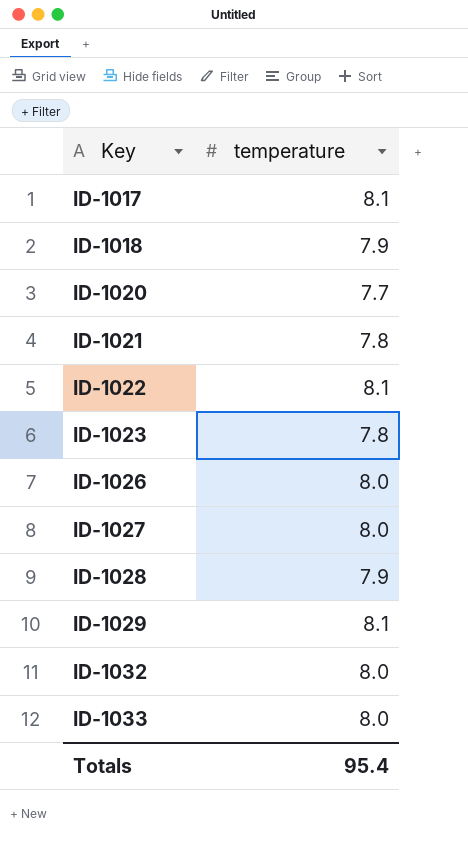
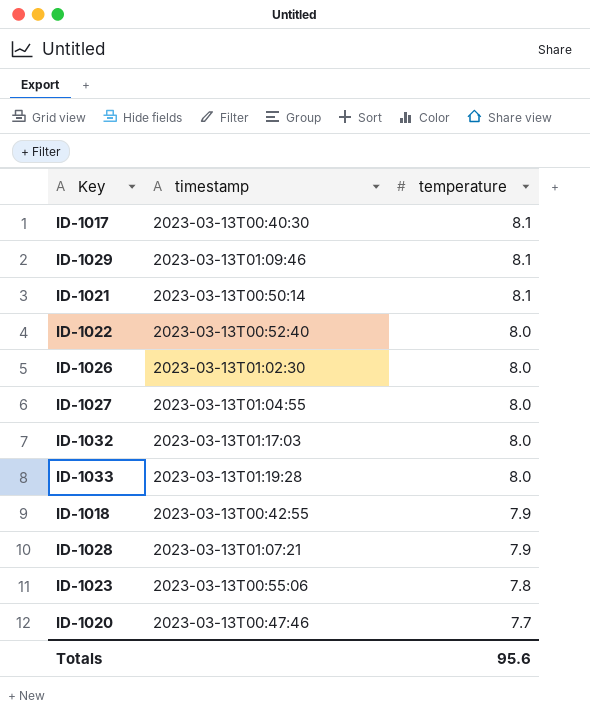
row order: Key ascending -> temperature descending
column timestamp | position: none -> 2
ID-1021 | temperature: 7.8 -> 8.1
ID-1022 | temperature: 8.1 -> 8.0
Totals | temperature: 95.4 -> 95.6

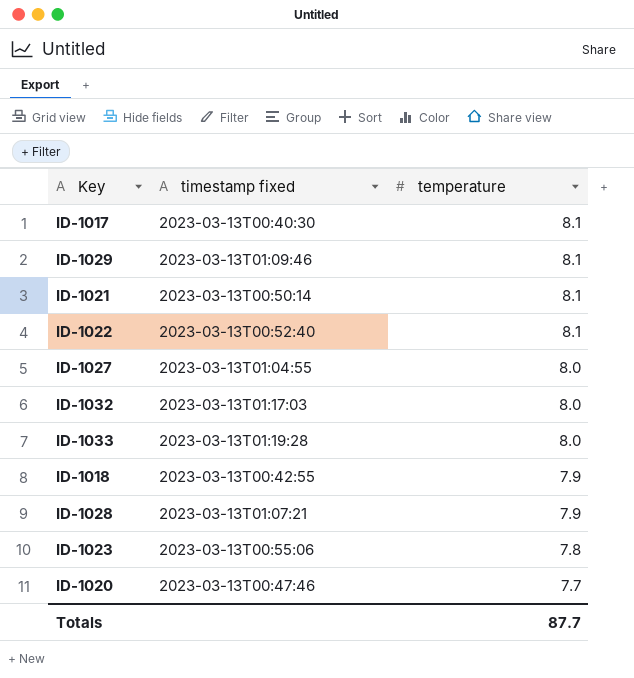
column name: timestamp -> timestamp fixed
row ID-1026: 2023-03-13T01:02:30 | 8.0 -> none
ID-1022 | temperature: 8.0 -> 8.1
Totals | temperature: 95.6 -> 87.7

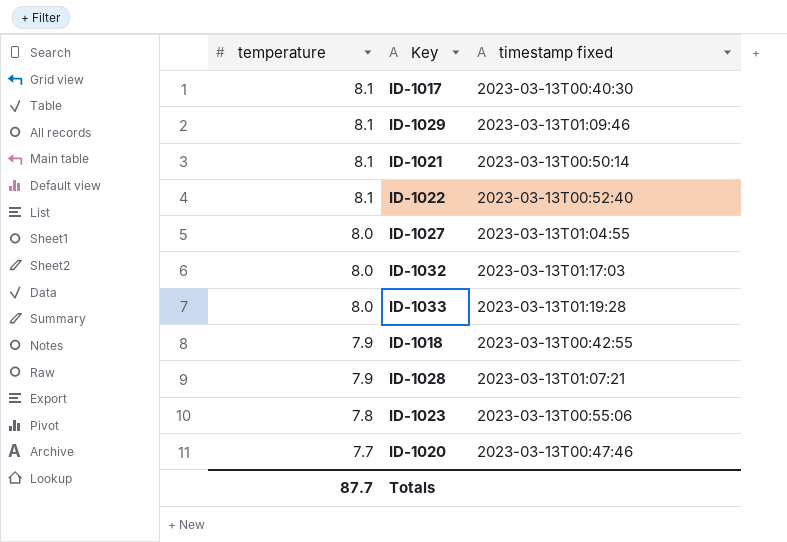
column temperature | position: 3 -> 1

